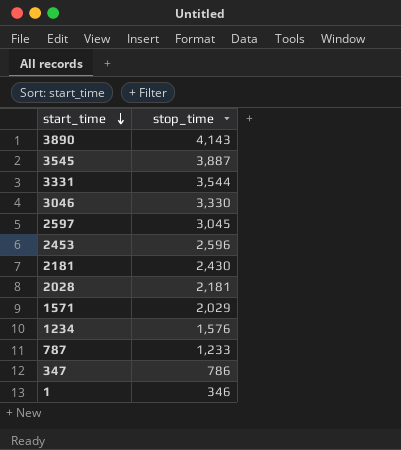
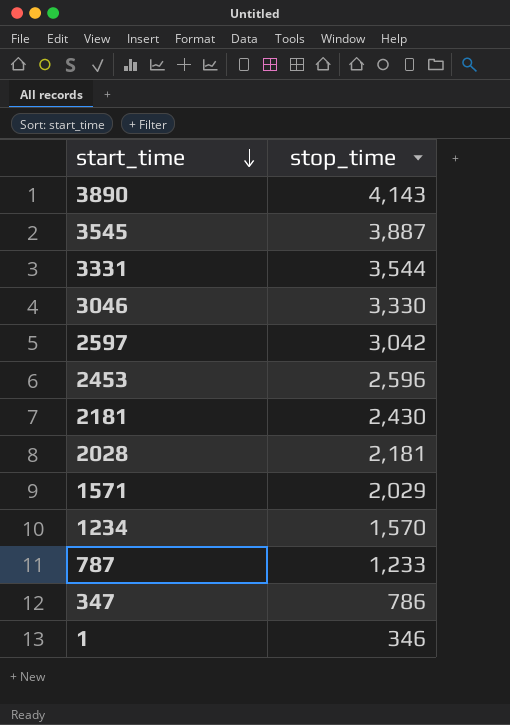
2597 | stop_time: 3,045 -> 3,042
1234 | stop_time: 1,576 -> 1,570

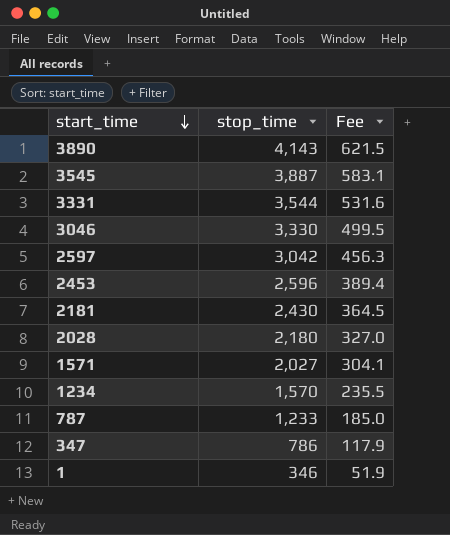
column Fee | formula: none -> [stop_time] * 0.15
2028 | stop_time: 2,181 -> 2,180
1571 | stop_time: 2,029 -> 2,027

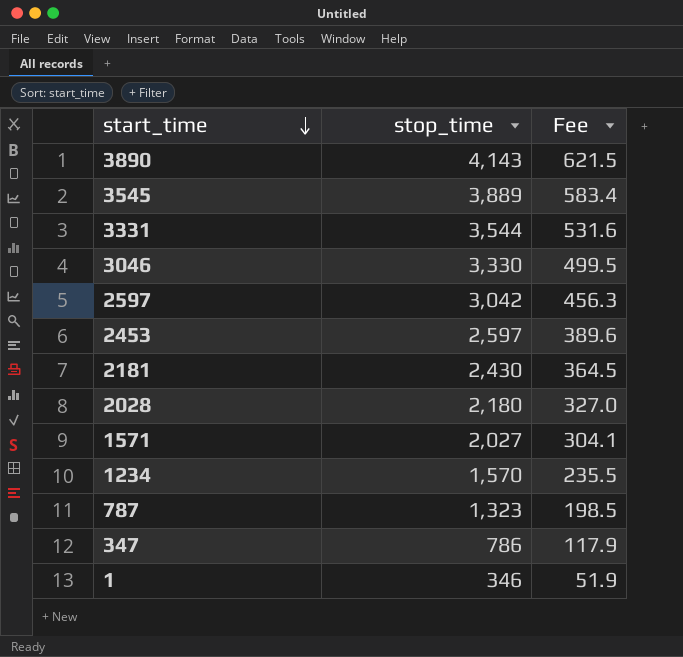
3545 | stop_time: 3,887 -> 3,889
3545 | Fee: 583.1 -> 583.4
2453 | stop_time: 2,596 -> 2,597
2453 | Fee: 389.4 -> 389.6
787 | stop_time: 1,233 -> 1,323
787 | Fee: 185.0 -> 198.5

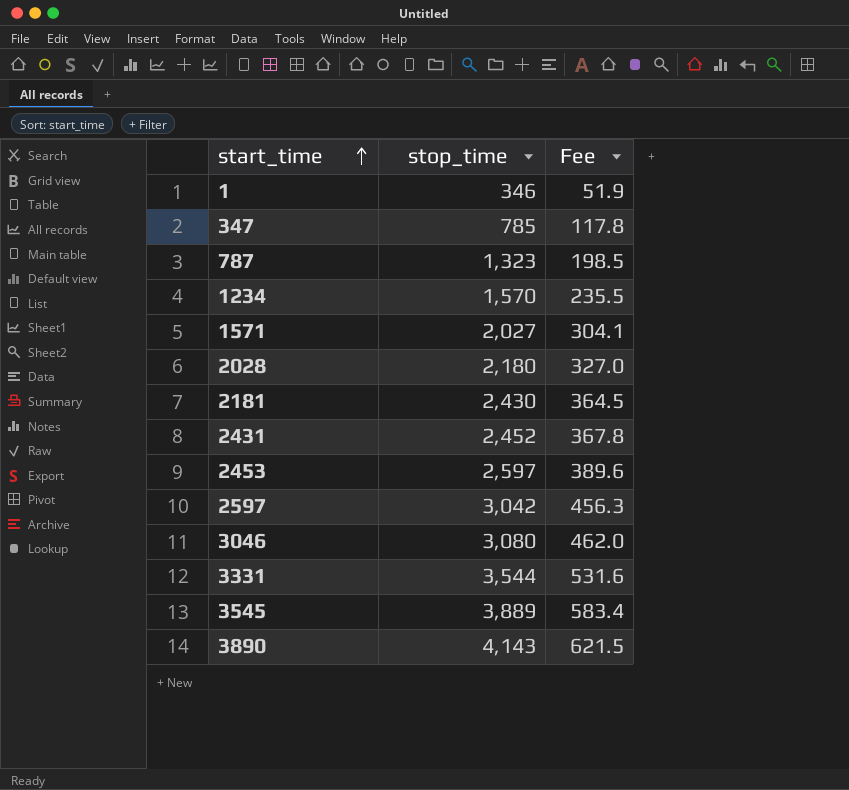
row order: start_time descending -> start_time ascending
347 | stop_time: 786 -> 785
347 | Fee: 117.9 -> 117.8
row 2431: none -> 2,452 | 367.8
3046 | stop_time: 3,330 -> 3,080
3046 | Fee: 499.5 -> 462.0

